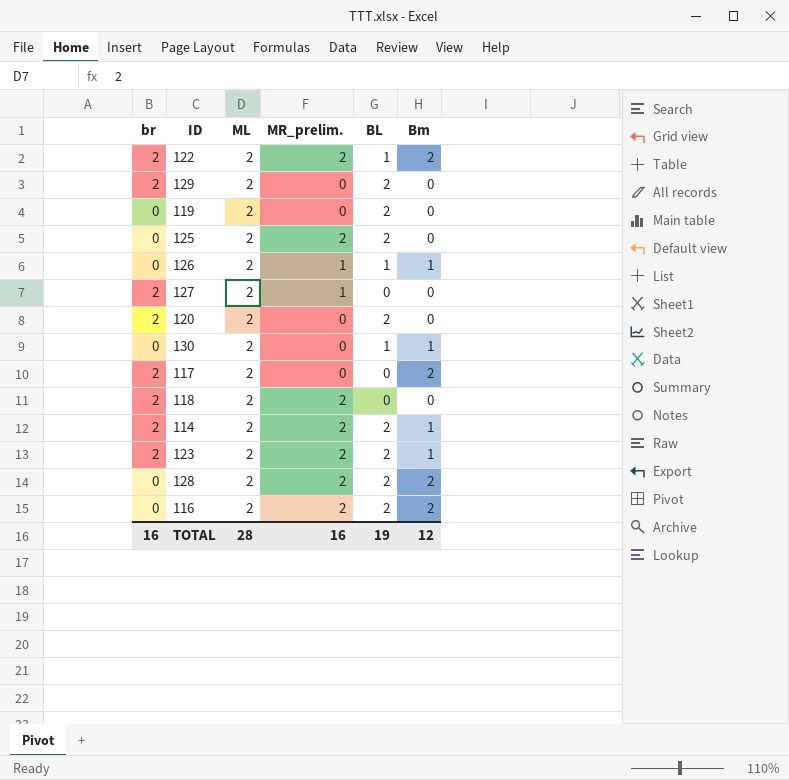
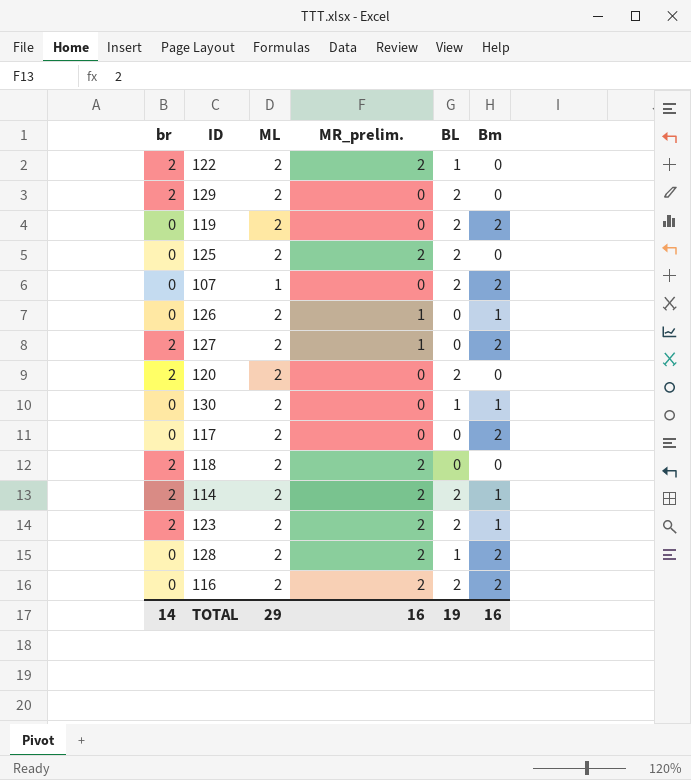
122 | Bm: 2 -> 0
119 | Bm: 0 -> 2
row 107: none -> 0 | 1 | 0 | 2 | 2
126 | BL: 1 -> 0
127 | Bm: 0 -> 2
117 | br: 2 -> 0
128 | BL: 2 -> 1
TOTAL | br: 16 -> 14
TOTAL | ML: 28 -> 29
TOTAL | Bm: 12 -> 16

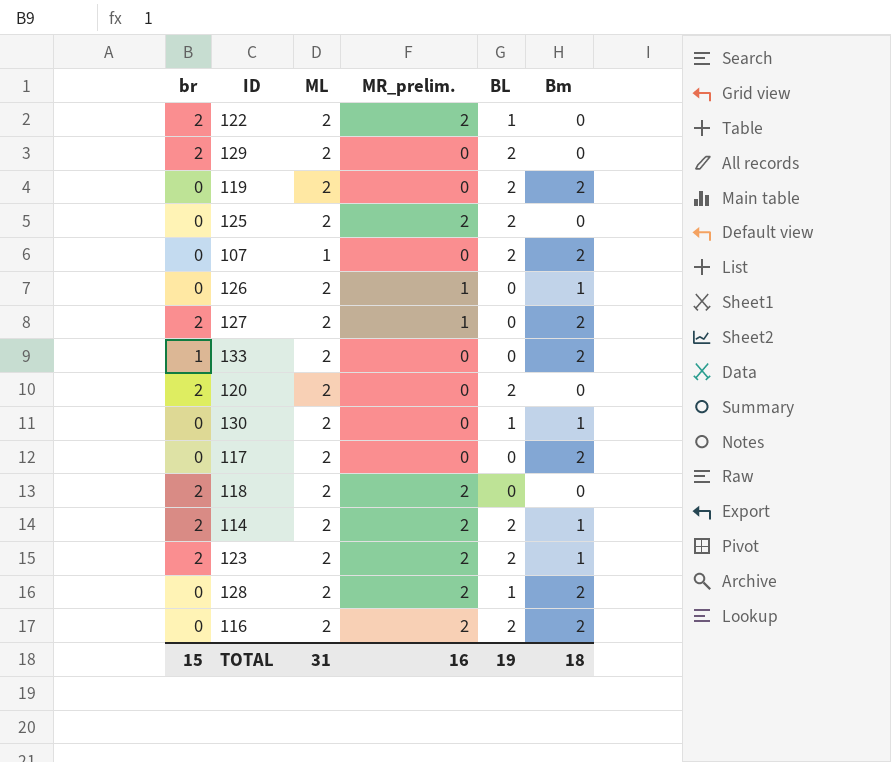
row 133: none -> 1 | 2 | 0 | 0 | 2
TOTAL | br: 14 -> 15
TOTAL | ML: 29 -> 31
TOTAL | Bm: 16 -> 18

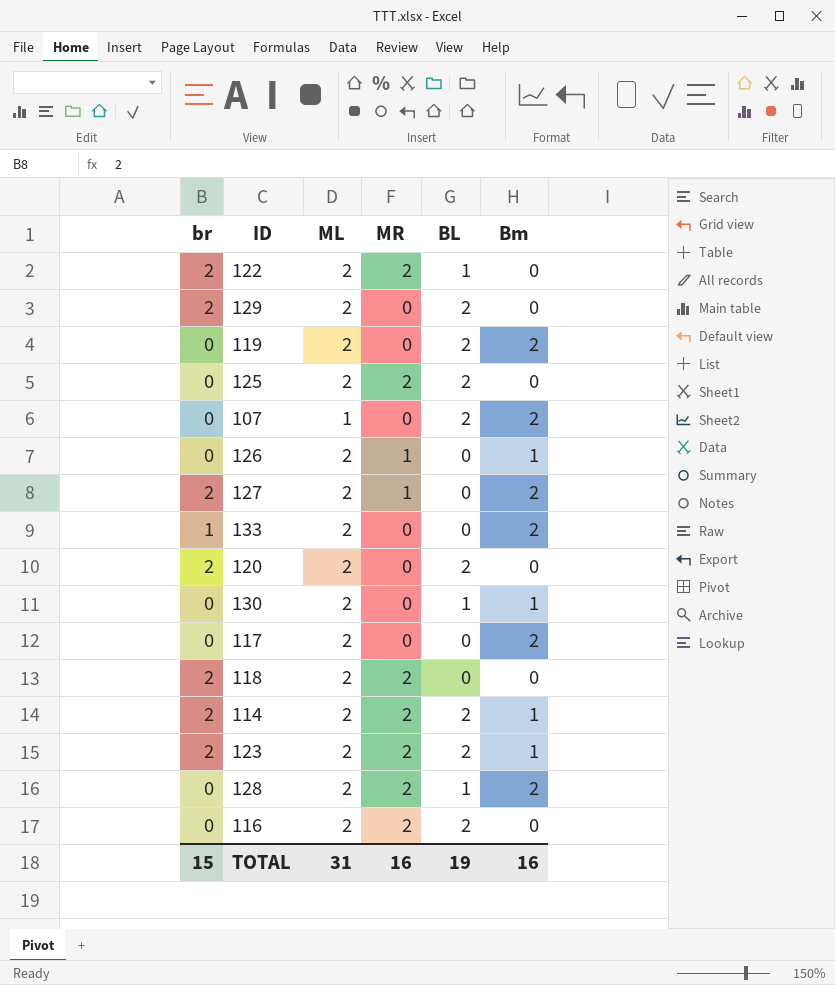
column name: MR_prelim. -> MR
116 | Bm: 2 -> 0
TOTAL | Bm: 18 -> 16

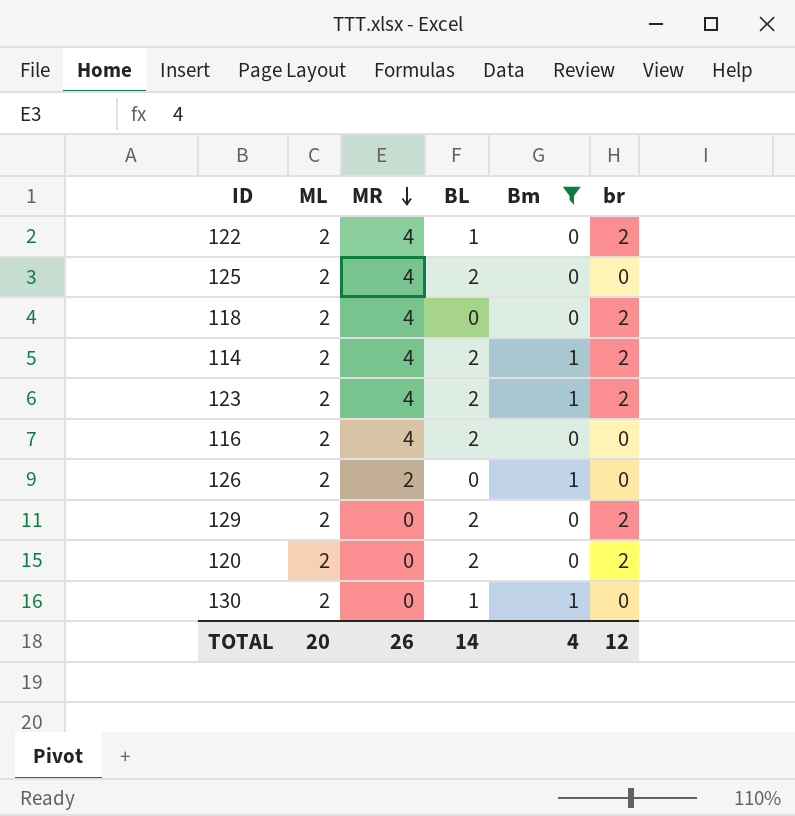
filter: none -> Bm != 2
row order: none -> MR descending
column br | position: 1 -> 6
122 | MR: 2 -> 4
125 | MR: 2 -> 4
118 | MR: 2 -> 4
114 | MR: 2 -> 4
123 | MR: 2 -> 4
116 | MR: 2 -> 4
126 | MR: 1 -> 2
TOTAL | ML: 31 -> 20
TOTAL | MR: 16 -> 26
TOTAL | BL: 19 -> 14
TOTAL | Bm: 16 -> 4
TOTAL | br: 15 -> 12

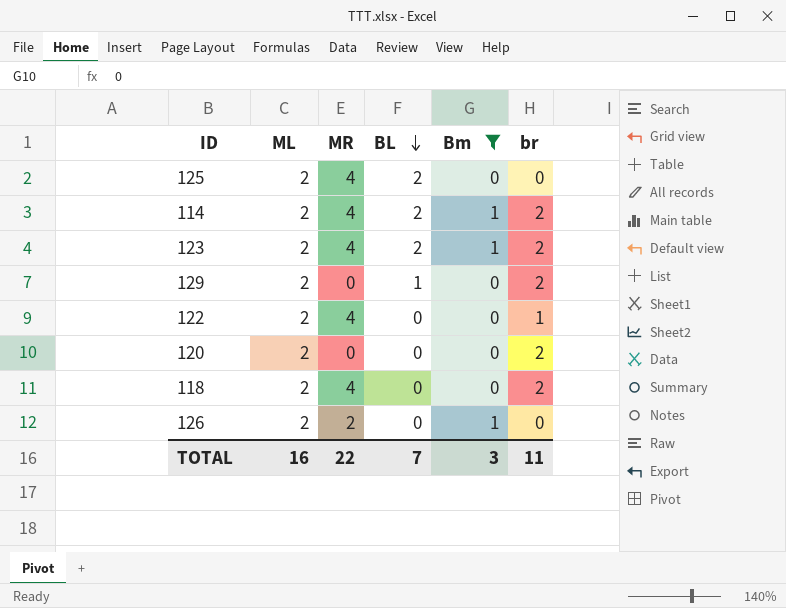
row order: MR descending -> BL descending
row 116: 2 | 4 | 2 | 0 | 0 -> none
row 130: 2 | 0 | 1 | 1 | 0 -> none
129 | BL: 2 -> 1
122 | BL: 1 -> 0
122 | br: 2 -> 1
120 | BL: 2 -> 0
TOTAL | ML: 20 -> 16
TOTAL | MR: 26 -> 22
TOTAL | BL: 14 -> 7
TOTAL | Bm: 4 -> 3
TOTAL | br: 12 -> 11

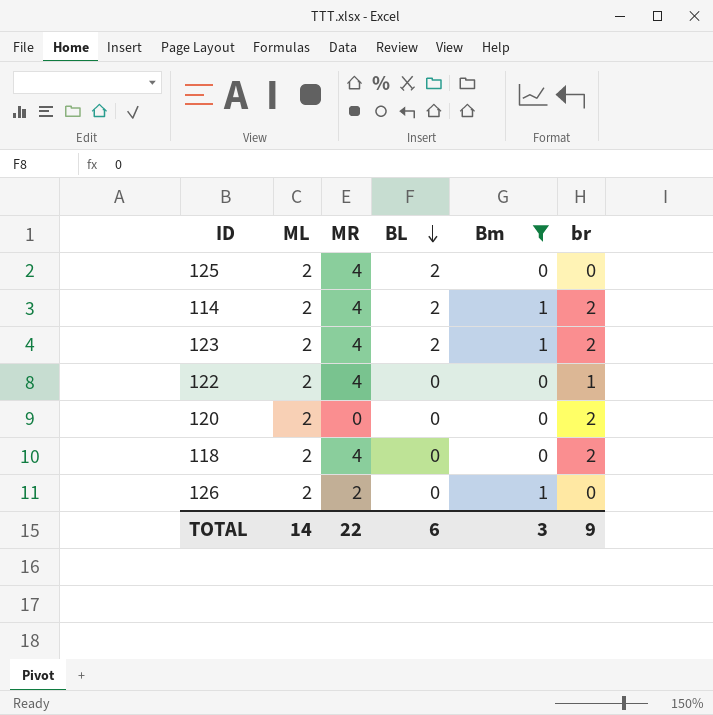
row 129: 2 | 0 | 1 | 0 | 2 -> none
TOTAL | ML: 16 -> 14
TOTAL | BL: 7 -> 6
TOTAL | br: 11 -> 9

